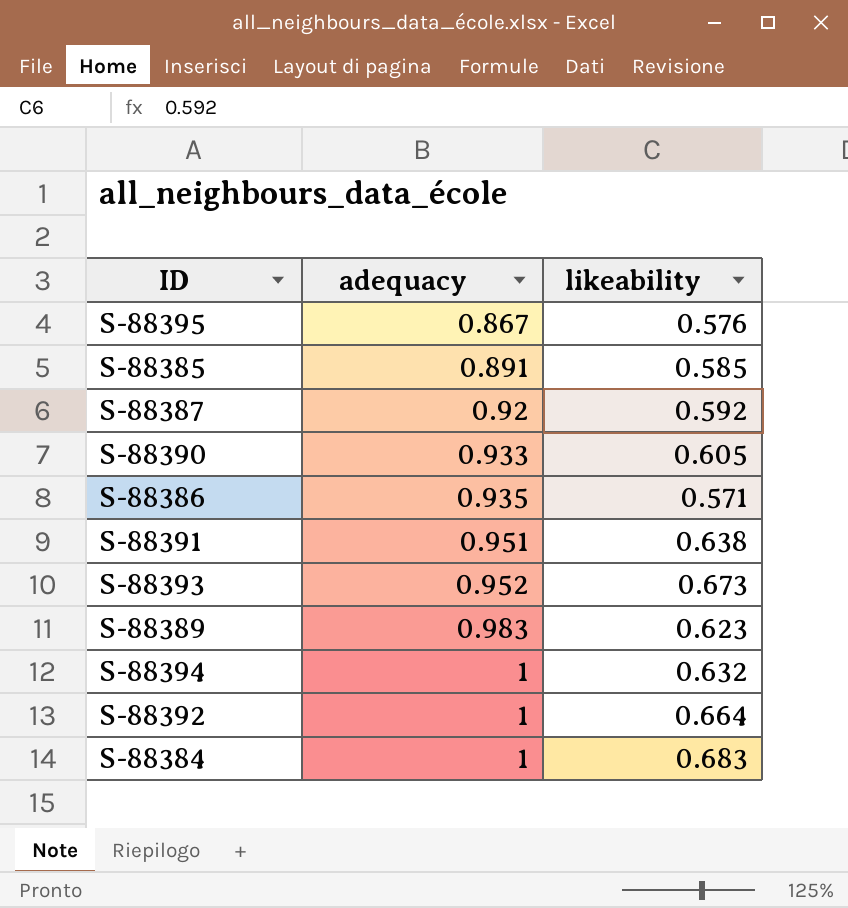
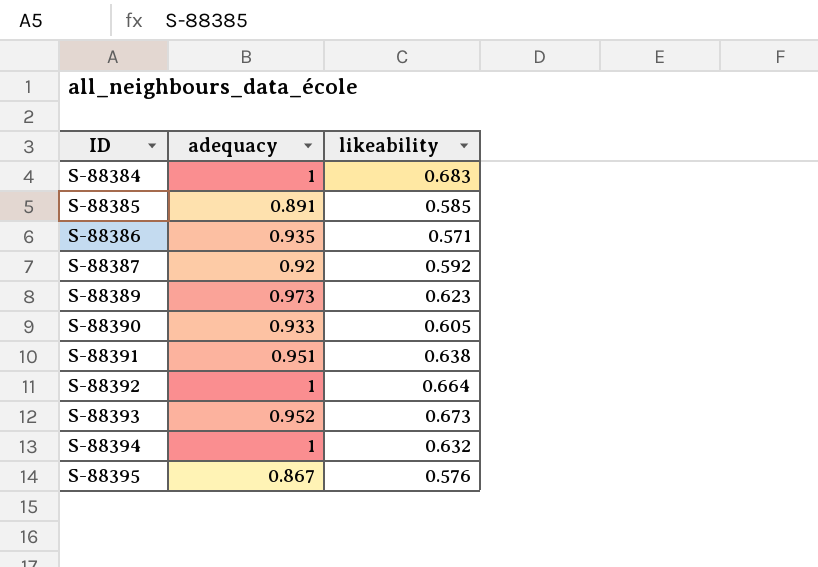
row order: adequacy ascending -> ID ascending
S-88389 | adequacy: 0.983 -> 0.973

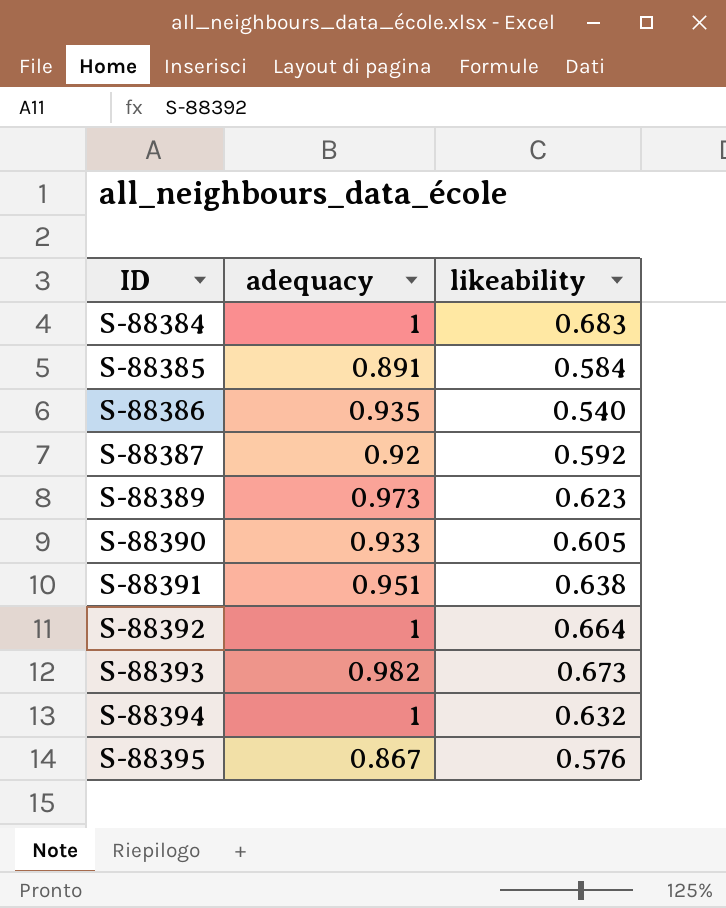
S-88385 | likeability: 0.585 -> 0.584
S-88386 | likeability: 0.571 -> 0.540
S-88393 | adequacy: 0.952 -> 0.982

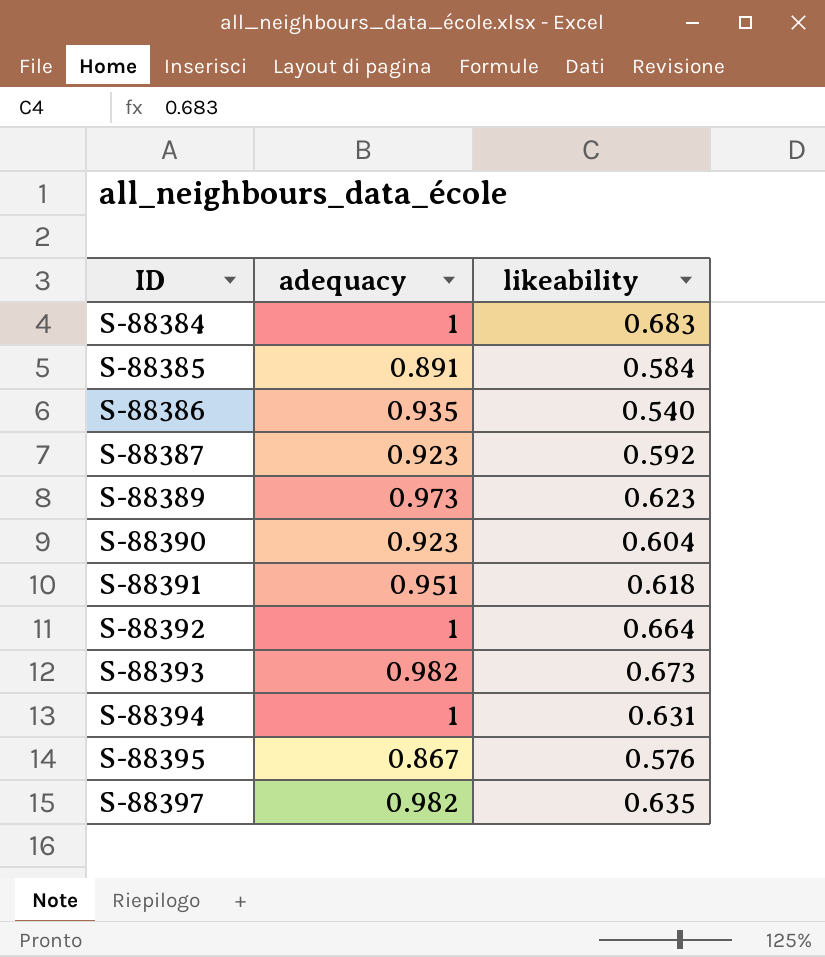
S-88387 | adequacy: 0.92 -> 0.923
S-88390 | adequacy: 0.933 -> 0.923
S-88390 | likeability: 0.605 -> 0.604
S-88391 | likeability: 0.638 -> 0.618
S-88394 | likeability: 0.632 -> 0.631
row S-88397: none -> 0.982 | 0.635

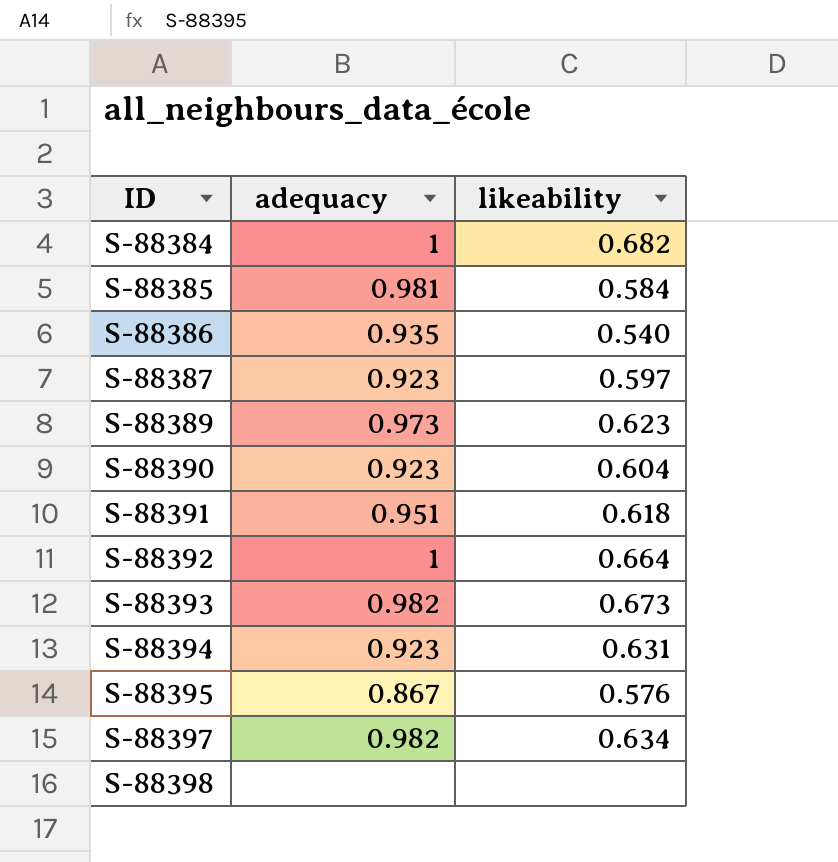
S-88384 | likeability: 0.683 -> 0.682
S-88385 | adequacy: 0.891 -> 0.981
S-88387 | likeability: 0.592 -> 0.597
S-88394 | adequacy: 1 -> 0.923
S-88397 | likeability: 0.635 -> 0.634
row S-88398: none -> none | none

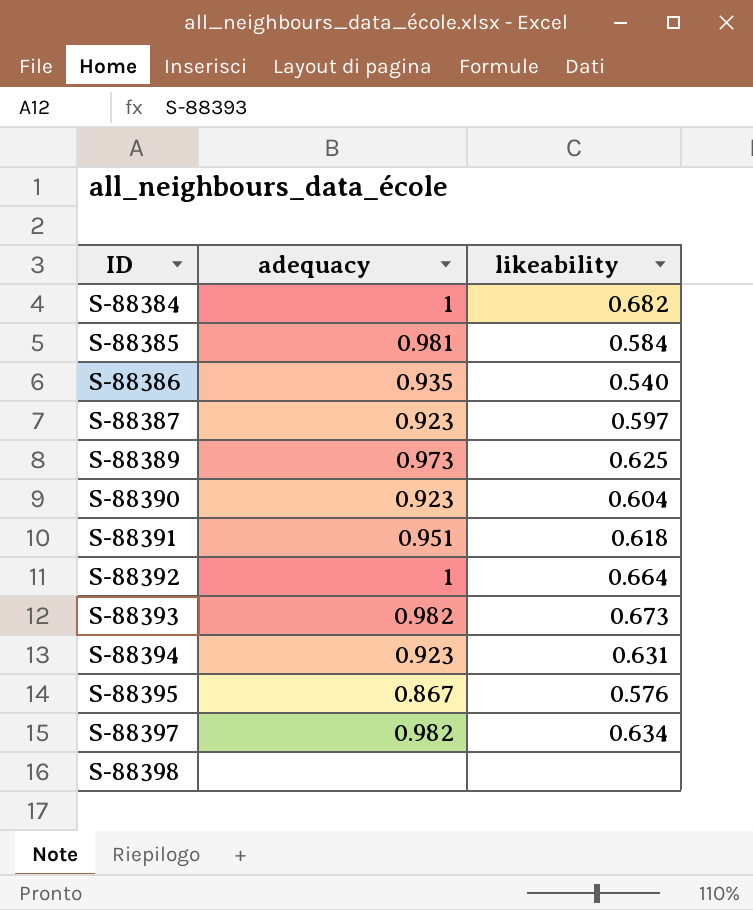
S-88389 | likeability: 0.623 -> 0.625

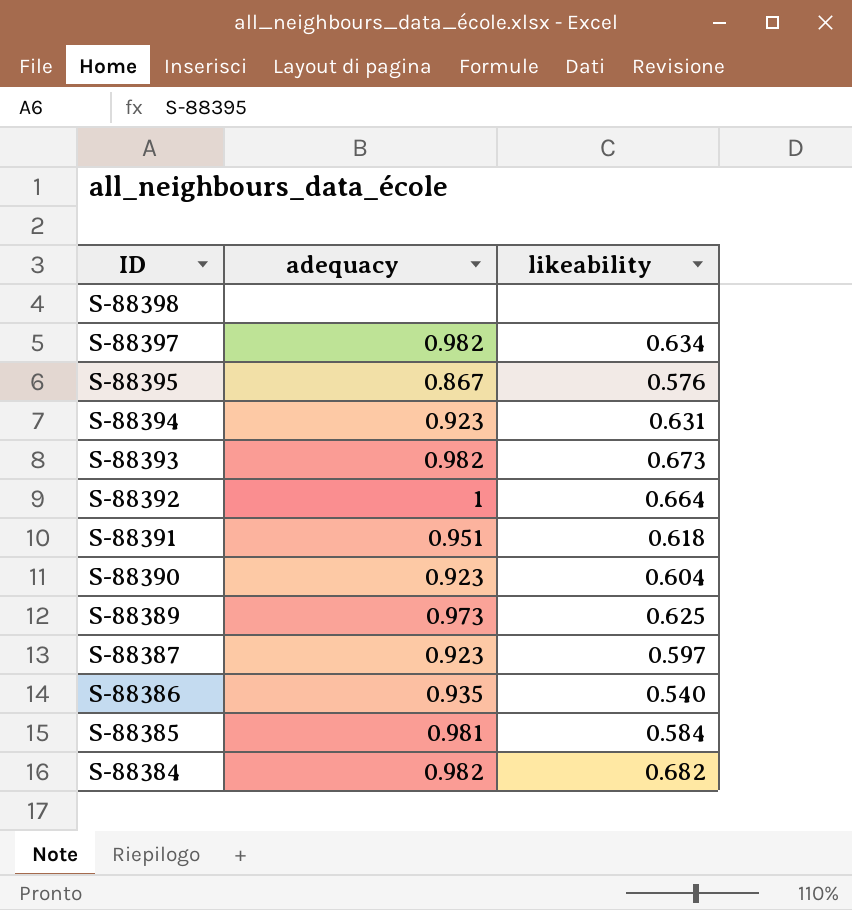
row order: ID ascending -> ID descending
S-88384 | adequacy: 1 -> 0.982

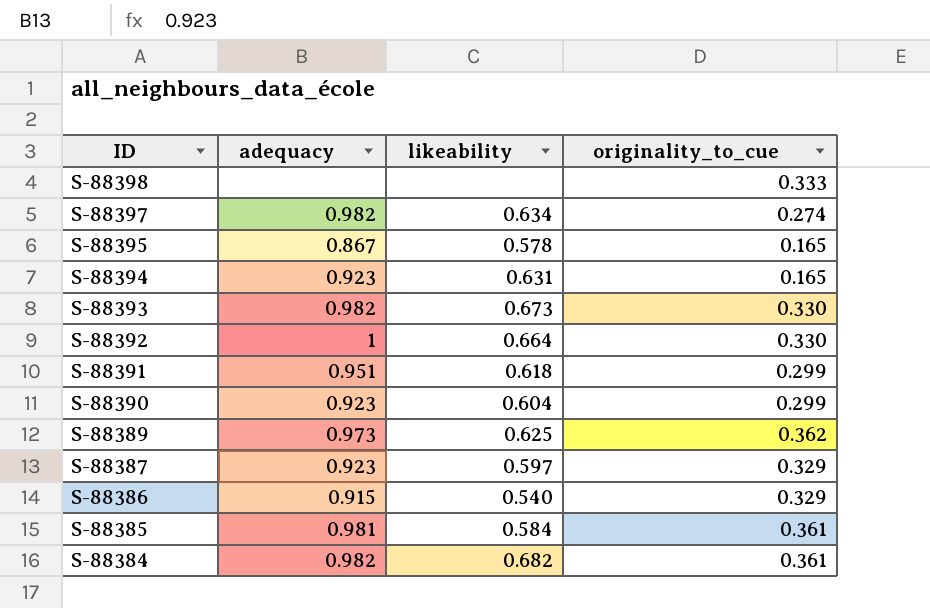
column originality_to_cue | position: none -> 4
S-88395 | likeability: 0.576 -> 0.578
S-88386 | adequacy: 0.935 -> 0.915

